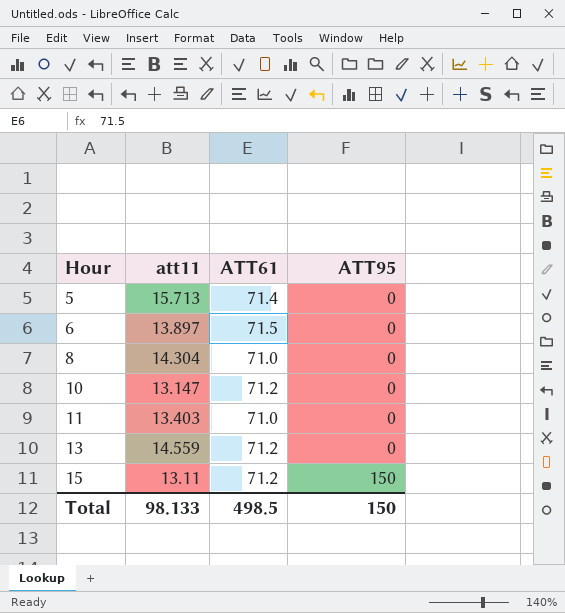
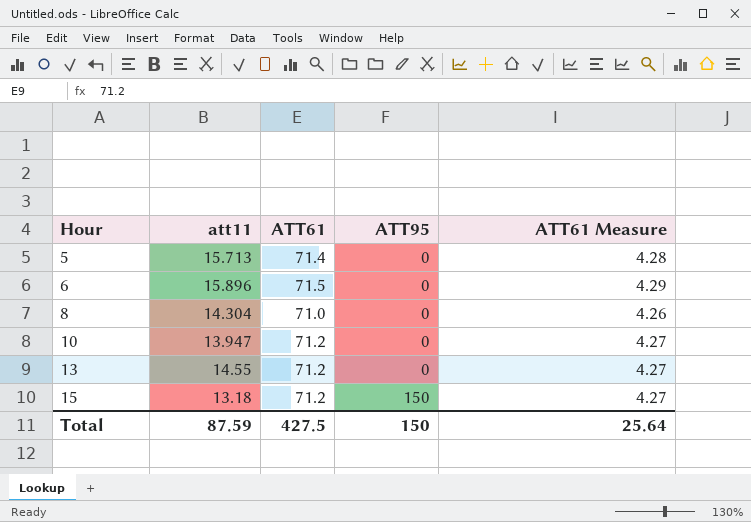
column ATT61 Measure | formula: none -> [ATT61] * 0.06
row 11: 13.403 | 71.0 | 0 -> none
6 | att11: 13.897 -> 15.896
10 | att11: 13.147 -> 13.947
13 | att11: 14.559 -> 14.55
15 | att11: 13.11 -> 13.18
Total | att11: 98.133 -> 87.59
Total | ATT61: 498.5 -> 427.5

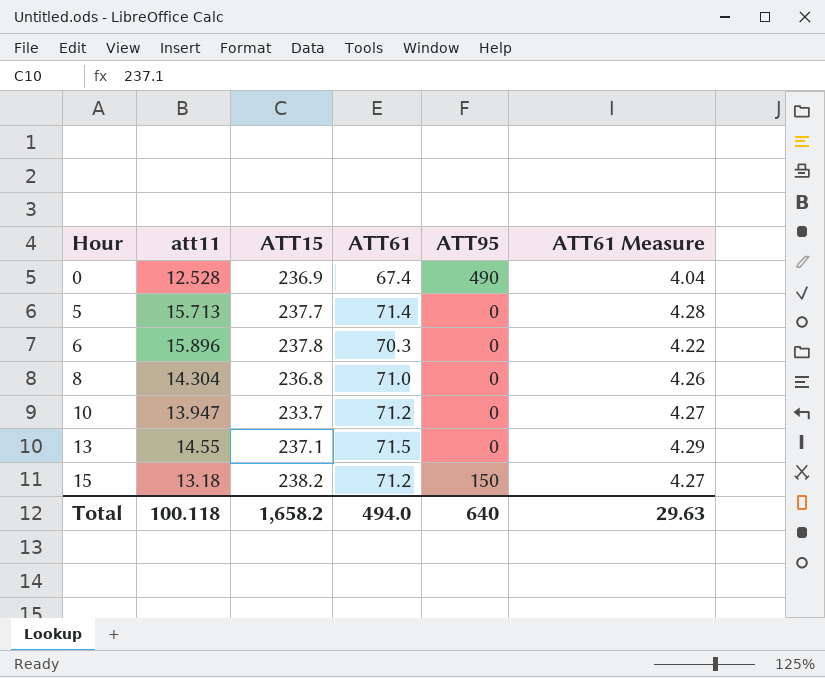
column ATT15 | position: none -> 3
row 0: none -> 12.528 | 236.9 | 67.4 | 490 | 4.04
6 | ATT61: 71.5 -> 70.3
6 | ATT61 Measure: 4.29 -> 4.22
13 | ATT61: 71.2 -> 71.5
13 | ATT61 Measure: 4.27 -> 4.29
Total | att11: 87.59 -> 100.118
Total | ATT61: 427.5 -> 494.0
Total | ATT95: 150 -> 640
Total | ATT61 Measure: 25.64 -> 29.63

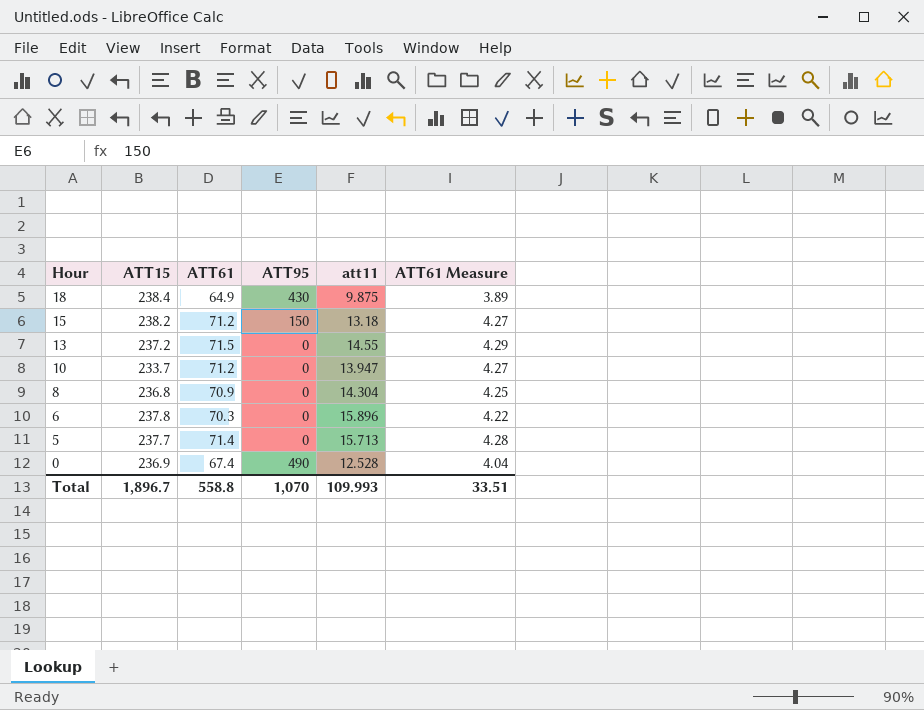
row order: Hour ascending -> Hour descending
column att11 | position: 2 -> 5
row 18: none -> 238.4 | 64.9 | 430 | 9.875 | 3.89
13 | ATT15: 237.1 -> 237.2
8 | ATT61: 71.0 -> 70.9
8 | ATT61 Measure: 4.26 -> 4.25
Total | ATT15: 1,658.2 -> 1,896.7
Total | ATT61: 494.0 -> 558.8
Total | ATT95: 640 -> 1,070
Total | att11: 100.118 -> 109.993
Total | ATT61 Measure: 29.63 -> 33.51

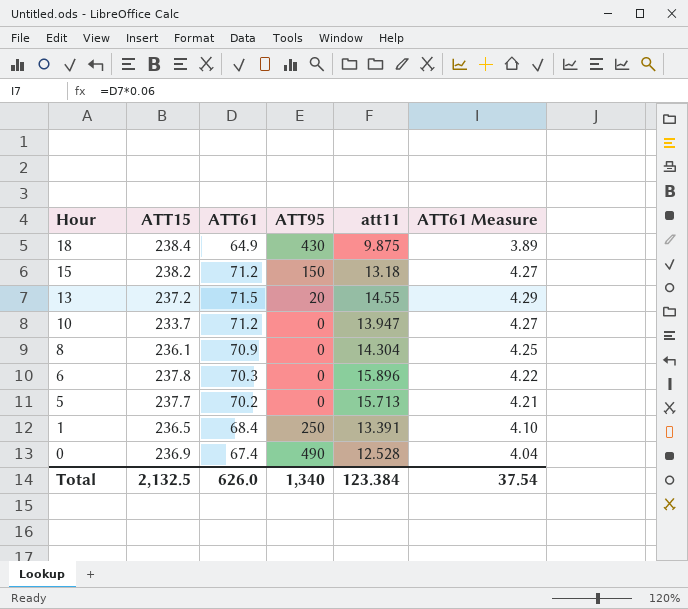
13 | ATT95: 0 -> 20
8 | ATT15: 236.8 -> 236.1
5 | ATT61: 71.4 -> 70.2
5 | ATT61 Measure: 4.28 -> 4.21
row 1: none -> 236.5 | 68.4 | 250 | 13.391 | 4.10
Total | ATT15: 1,896.7 -> 2,132.5
Total | ATT61: 558.8 -> 626.0
Total | ATT95: 1,070 -> 1,340
Total | att11: 109.993 -> 123.384
Total | ATT61 Measure: 33.51 -> 37.54

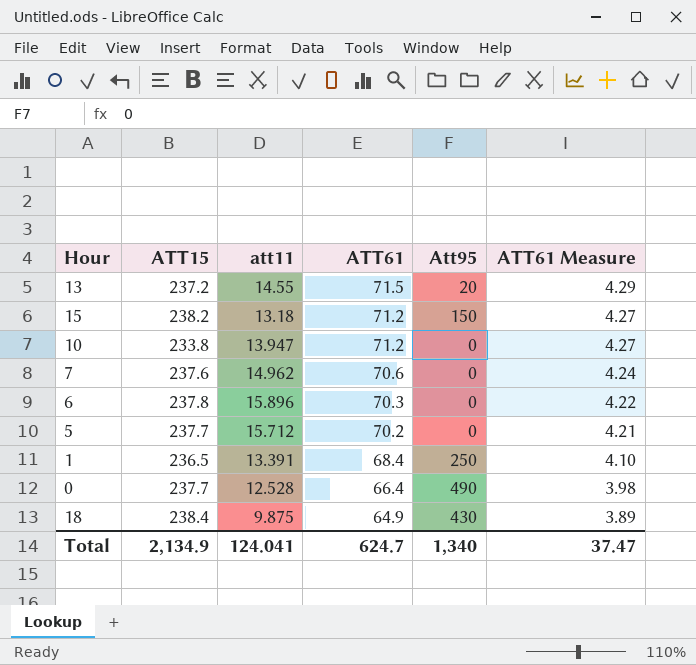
row order: Hour descending -> ATT61 descending
column att11 | position: 5 -> 3
column name: ATT95 -> Att95
row 8: 236.1 | 70.9 | 0 | 14.304 | 4.25 -> none
10 | ATT15: 233.7 -> 233.8
row 7: none -> 237.6 | 14.962 | 70.6 | 0 | 4.24
5 | att11: 15.713 -> 15.712
0 | ATT15: 236.9 -> 237.7
0 | ATT61: 67.4 -> 66.4
0 | ATT61 Measure: 4.04 -> 3.98
Total | ATT15: 2,132.5 -> 2,134.9
Total | att11: 123.384 -> 124.041
Total | ATT61: 626.0 -> 624.7
Total | ATT61 Measure: 37.54 -> 37.47

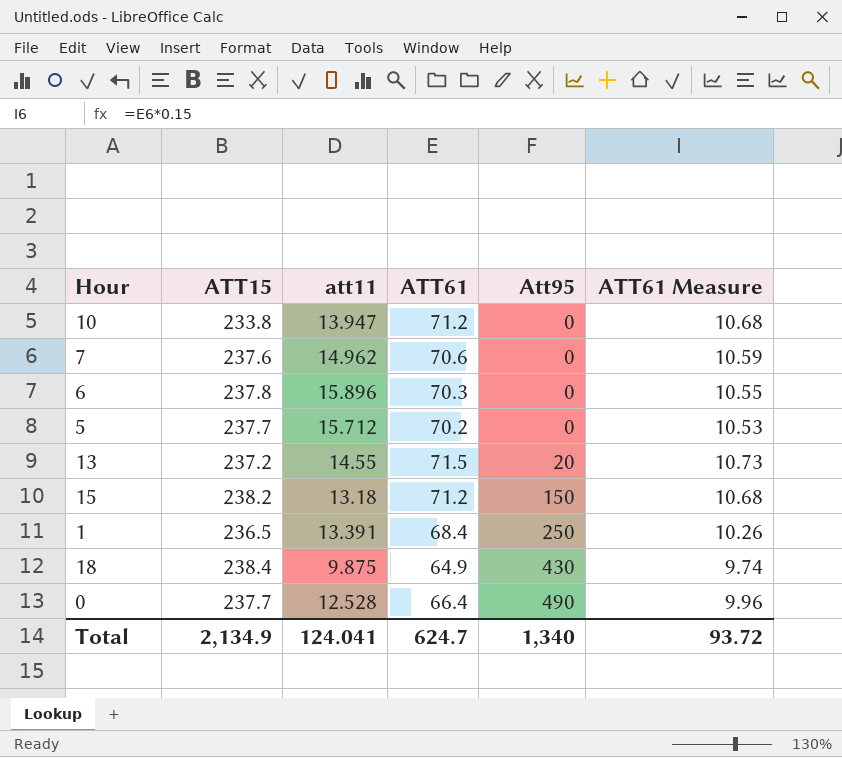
row order: ATT61 descending -> Att95 ascending
column ATT61 Measure | formula: [ATT61] * 0.06 -> [ATT61] * 0.15
Total | ATT61 Measure: 37.47 -> 93.72

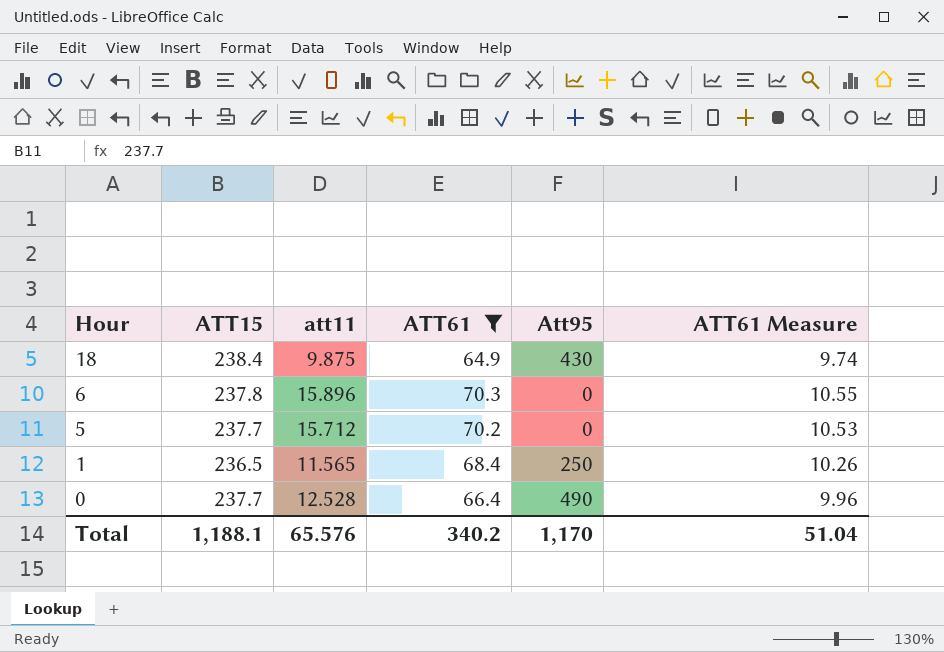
filter: none -> ATT61 <= 70.3
row order: Att95 ascending -> Hour descending
1 | att11: 13.391 -> 11.565
Total | ATT15: 2,134.9 -> 1,188.1
Total | att11: 124.041 -> 65.576
Total | ATT61: 624.7 -> 340.2
Total | Att95: 1,340 -> 1,170
Total | ATT61 Measure: 93.72 -> 51.04

